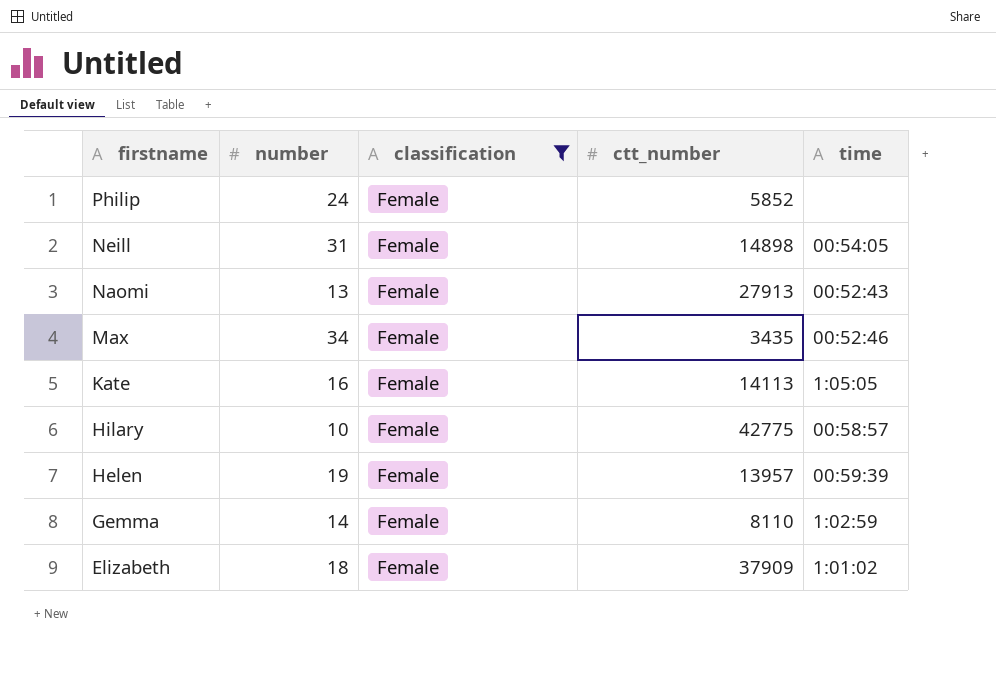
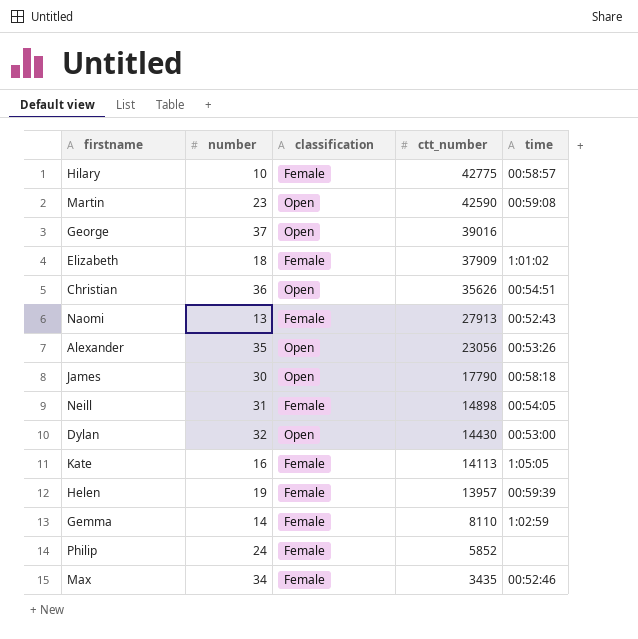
filter: classification = Female -> none
row order: firstname descending -> ctt_number descending

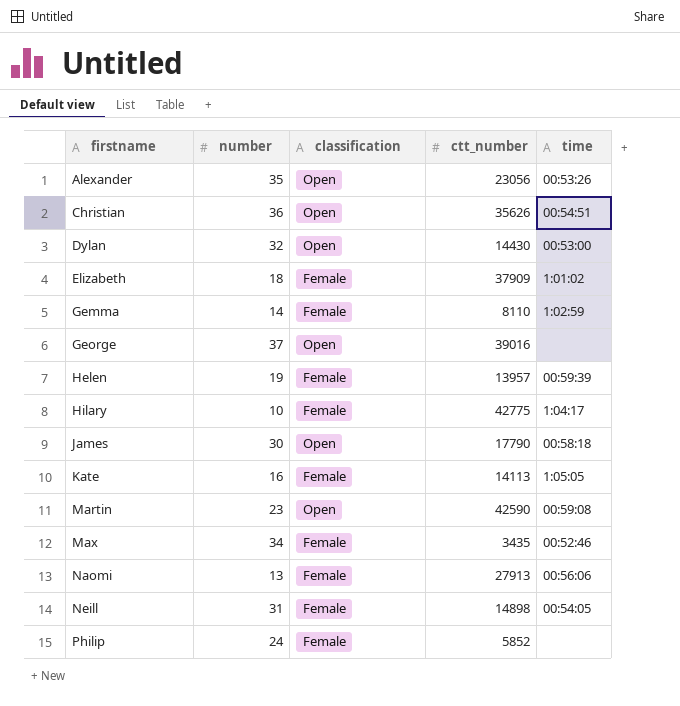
row order: ctt_number descending -> firstname ascending
Hilary | time: 00:58:57 -> 1:04:17
Naomi | time: 00:52:43 -> 00:56:06

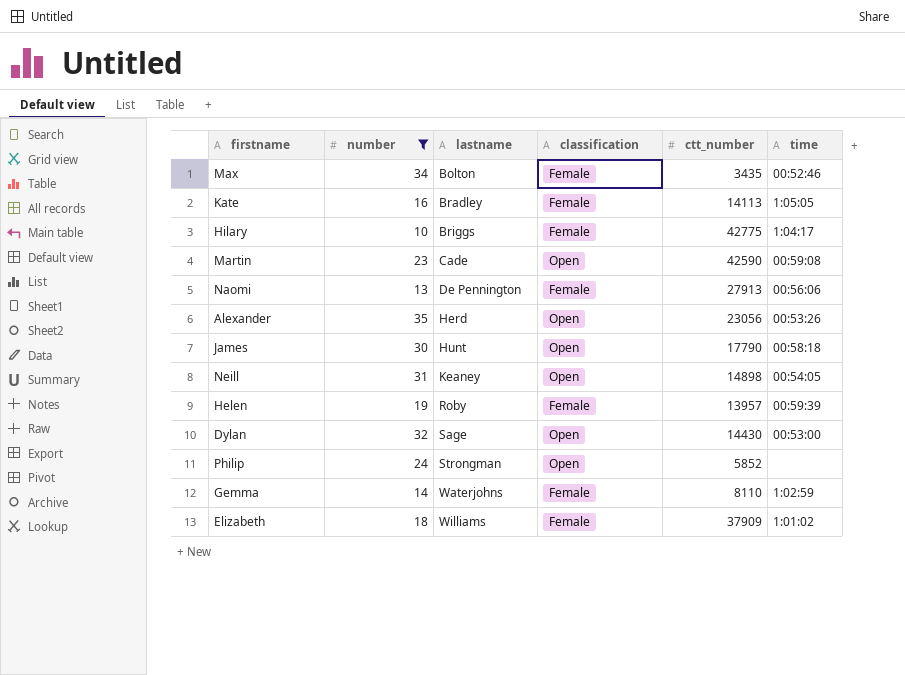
filter: none -> number <= 35
row order: firstname ascending -> lastname ascending
column lastname | position: none -> 3
Neill | classification: Female -> Open
Philip | classification: Female -> Open

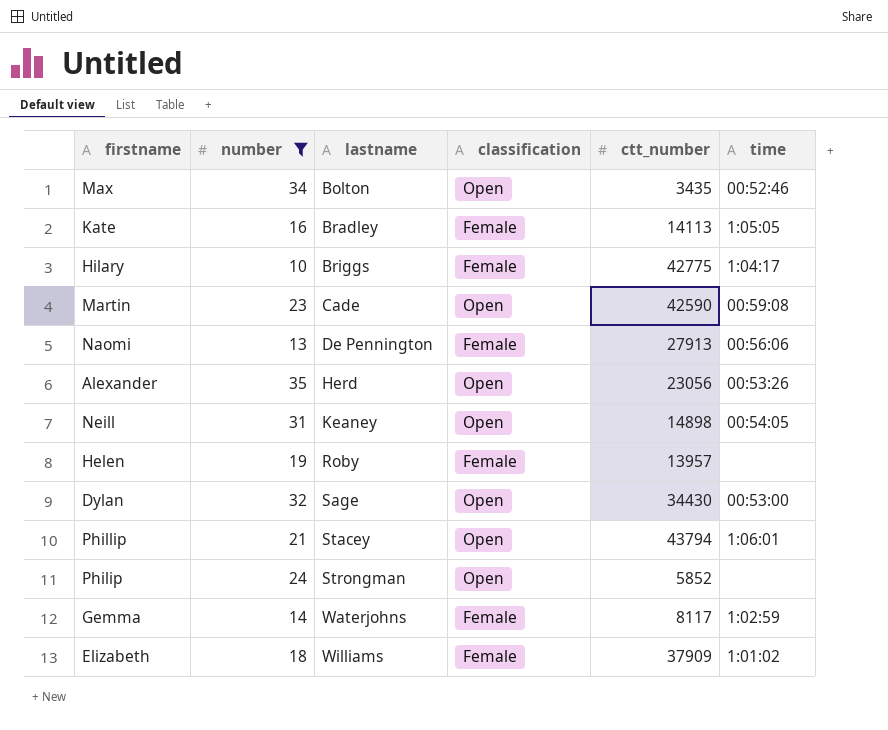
row James: 30 | Hunt | Open | 17790 | 00:58:18 -> none
Max | classification: Female -> Open
Helen | time: 00:59:39 -> none
Dylan | ctt_number: 14430 -> 34430
row Phillip: none -> 21 | Stacey | Open | 43794 | 1:06:01
Gemma | ctt_number: 8110 -> 8117

